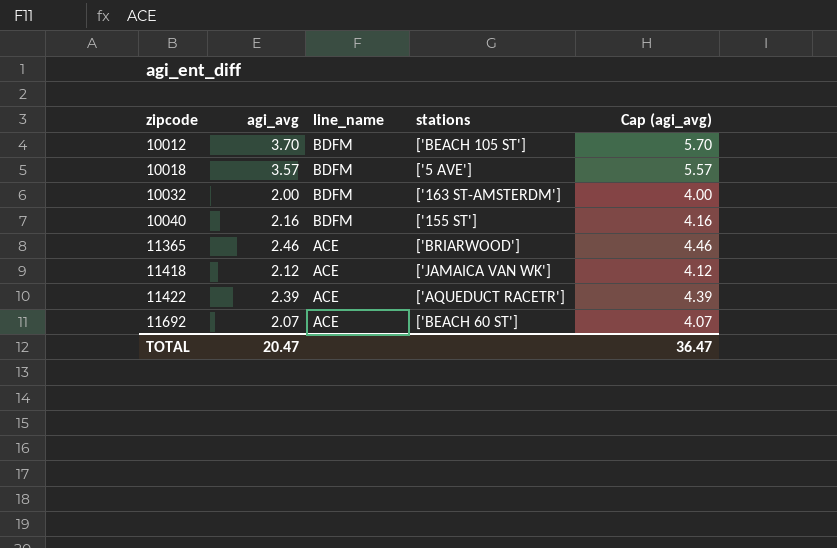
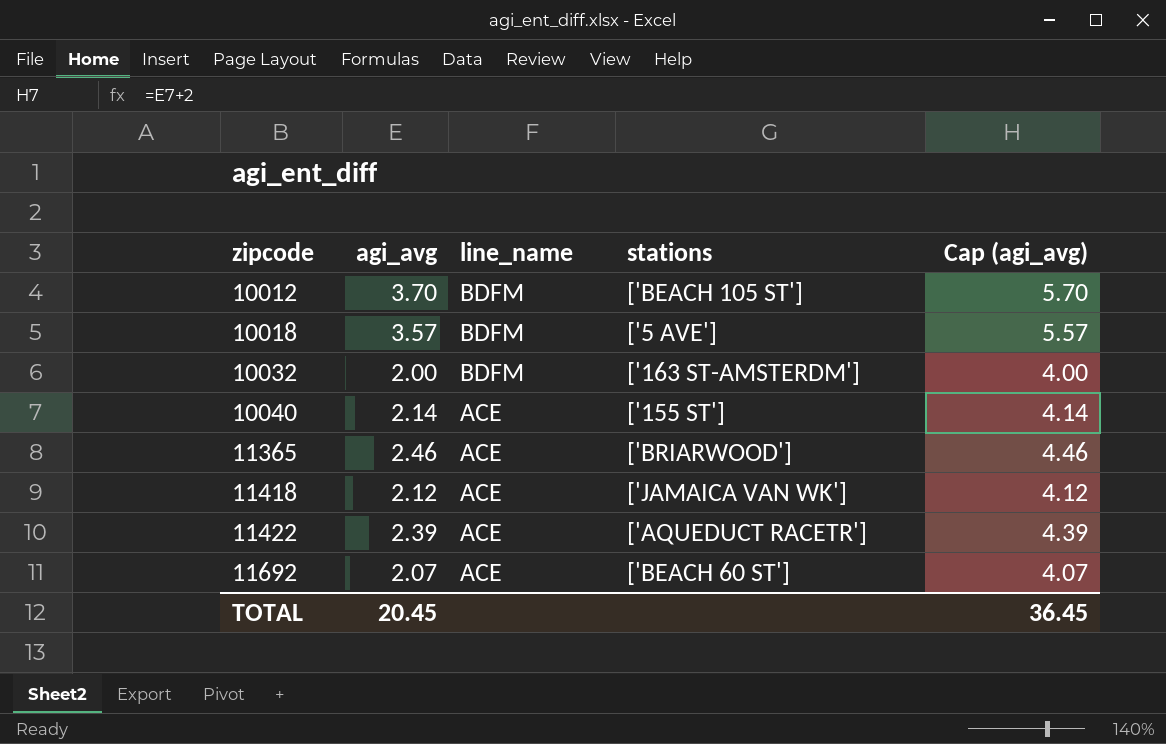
10040 | agi_avg: 2.16 -> 2.14
10040 | line_name: BDFM -> ACE
10040 | Cap (agi_avg): 4.16 -> 4.14
TOTAL | agi_avg: 20.47 -> 20.45
TOTAL | Cap (agi_avg): 36.47 -> 36.45

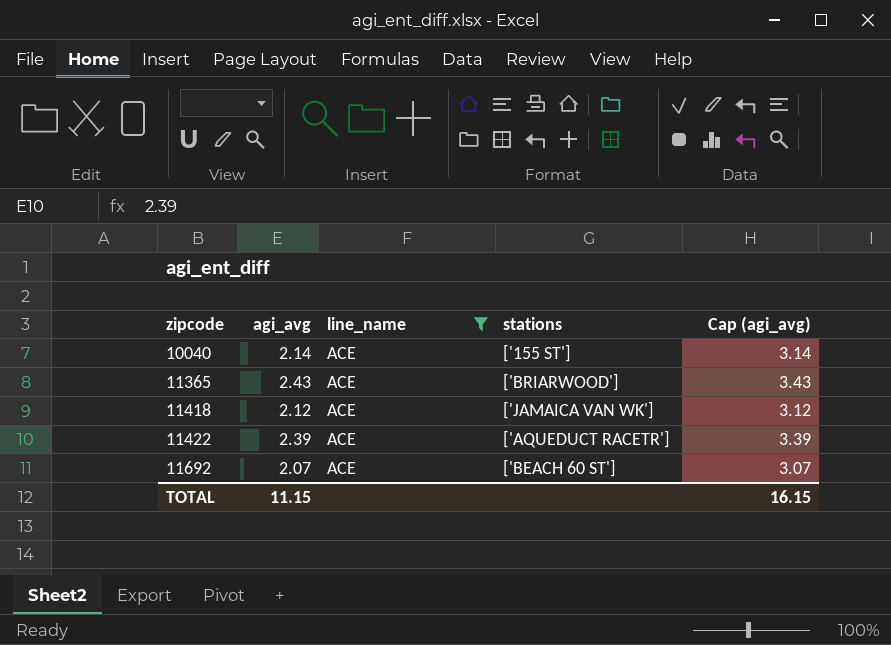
filter: none -> line_name = ACE
column Cap (agi_avg) | formula: [agi_avg] + 2 -> [agi_avg] + 1
11365 | agi_avg: 2.46 -> 2.43
TOTAL | agi_avg: 20.45 -> 11.15
TOTAL | Cap (agi_avg): 36.45 -> 16.15

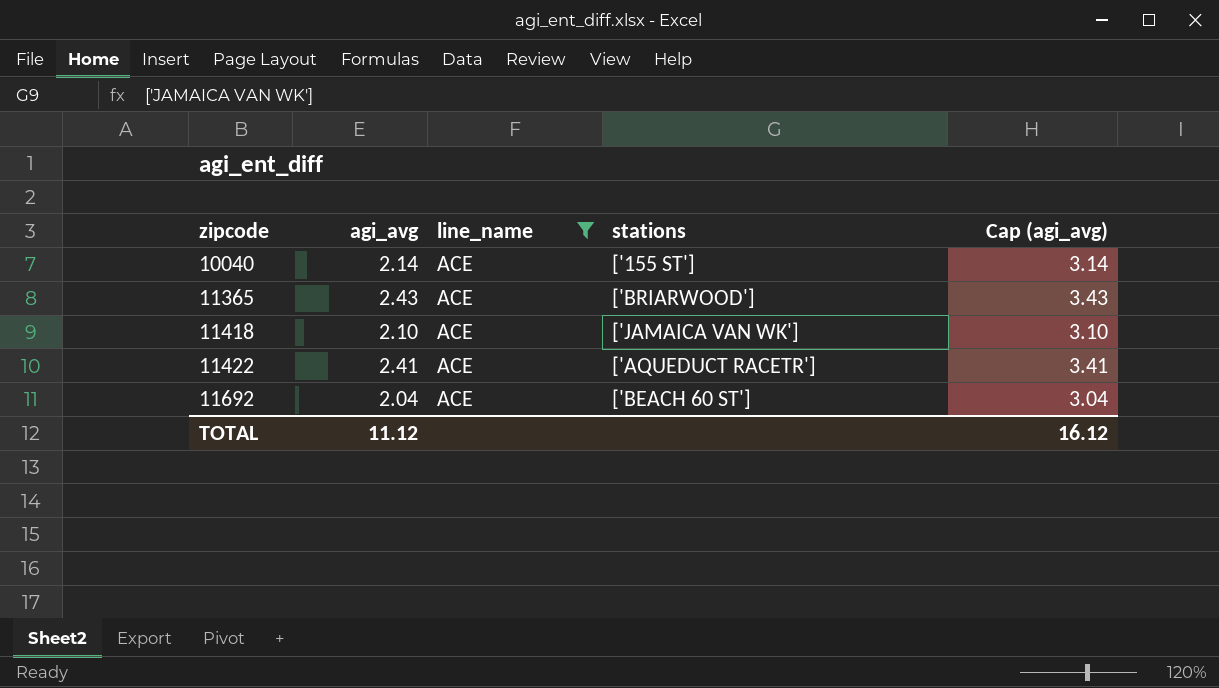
11418 | agi_avg: 2.12 -> 2.10
11418 | Cap (agi_avg): 3.12 -> 3.10
11422 | agi_avg: 2.39 -> 2.41
11422 | Cap (agi_avg): 3.39 -> 3.41
11692 | agi_avg: 2.07 -> 2.04
11692 | Cap (agi_avg): 3.07 -> 3.04
TOTAL | agi_avg: 11.15 -> 11.12
TOTAL | Cap (agi_avg): 16.15 -> 16.12

